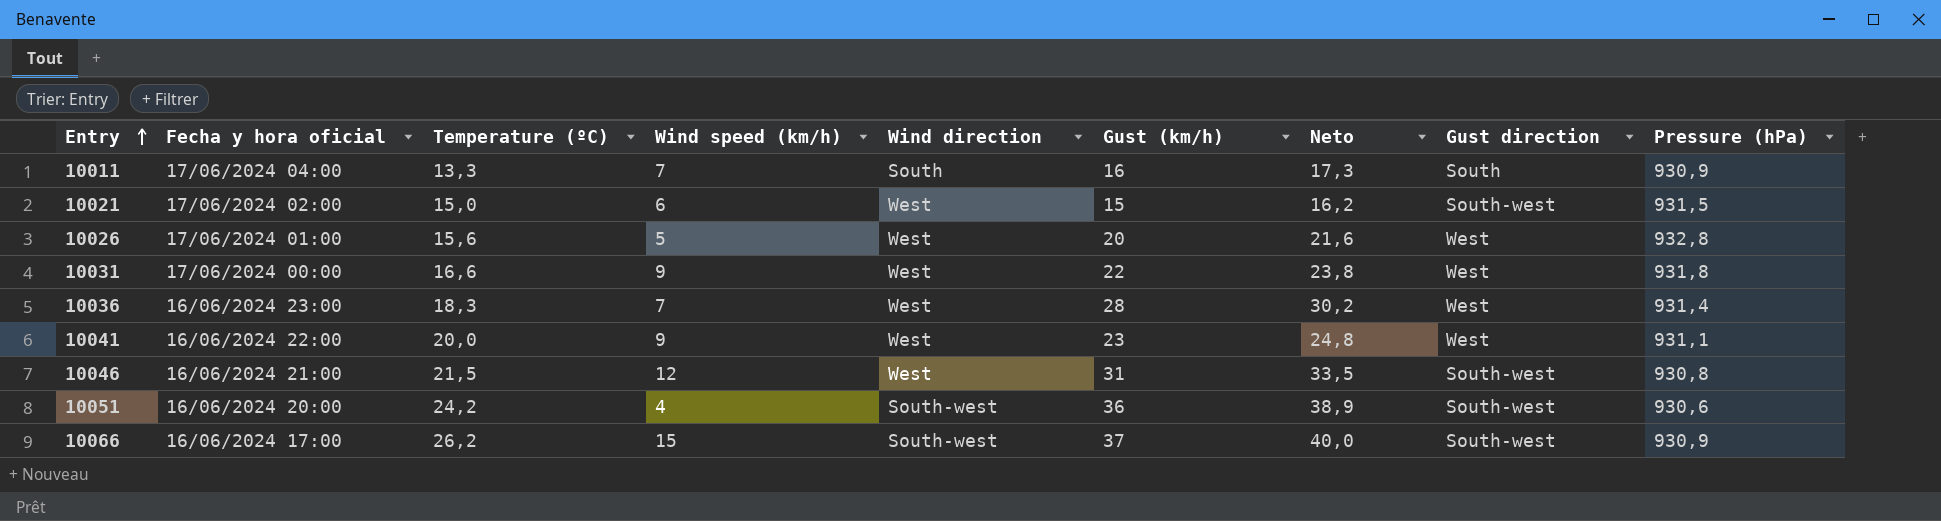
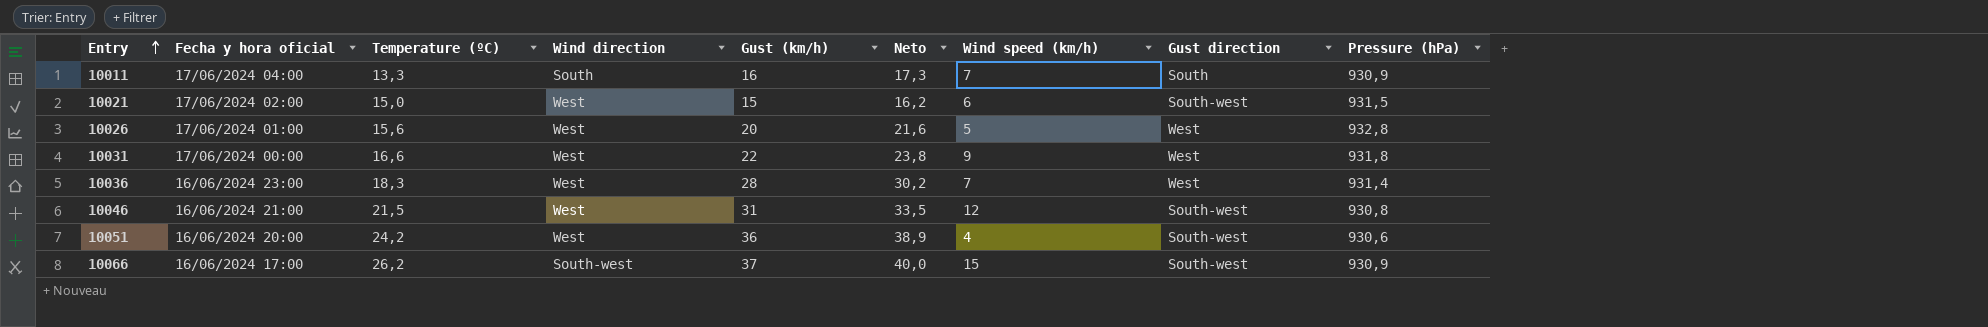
column Wind speed (km/h) | position: 4 -> 7
row 10041: 16/06/2024 22:00 | 20,0 | 9 | West | 23 | 24,8 | West | 931,1 -> none
10051 | Wind direction: South-west -> West

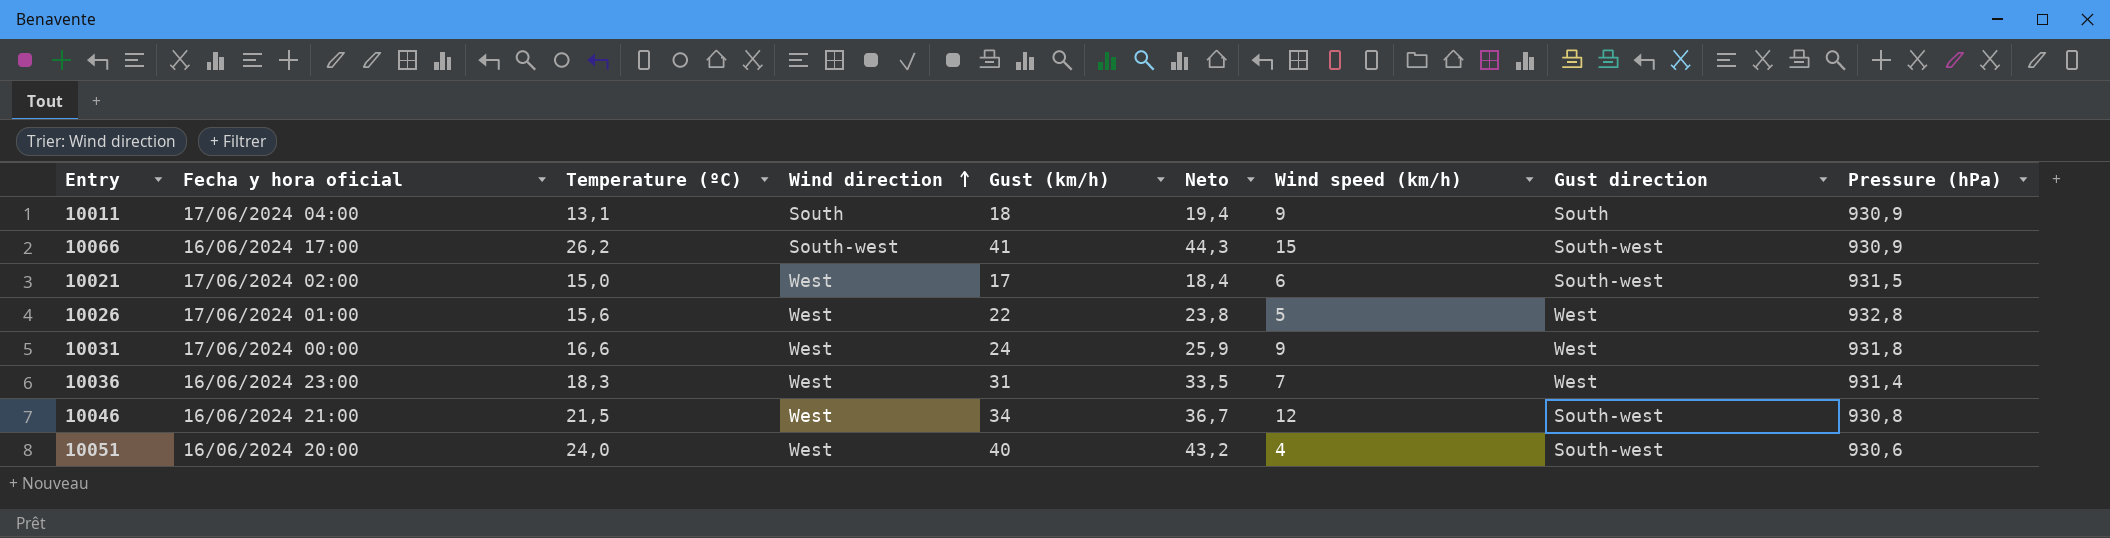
row order: Entry ascending -> Wind direction ascending
10011 | Temperature (ºC): 13,3 -> 13,1
10011 | Gust (km/h): 16 -> 18
10011 | Neto: 17,3 -> 19,4
10011 | Wind speed (km/h): 7 -> 9
10066 | Gust (km/h): 37 -> 41
10066 | Neto: 40,0 -> 44,3
10021 | Gust (km/h): 15 -> 17
10021 | Neto: 16,2 -> 18,4
10026 | Gust (km/h): 20 -> 22
10026 | Neto: 21,6 -> 23,8
10031 | Gust (km/h): 22 -> 24
10031 | Neto: 23,8 -> 25,9
10036 | Gust (km/h): 28 -> 31
10036 | Neto: 30,2 -> 33,5
10046 | Gust (km/h): 31 -> 34
10046 | Neto: 33,5 -> 36,7
10051 | Temperature (ºC): 24,2 -> 24,0
10051 | Gust (km/h): 36 -> 40
10051 | Neto: 38,9 -> 43,2

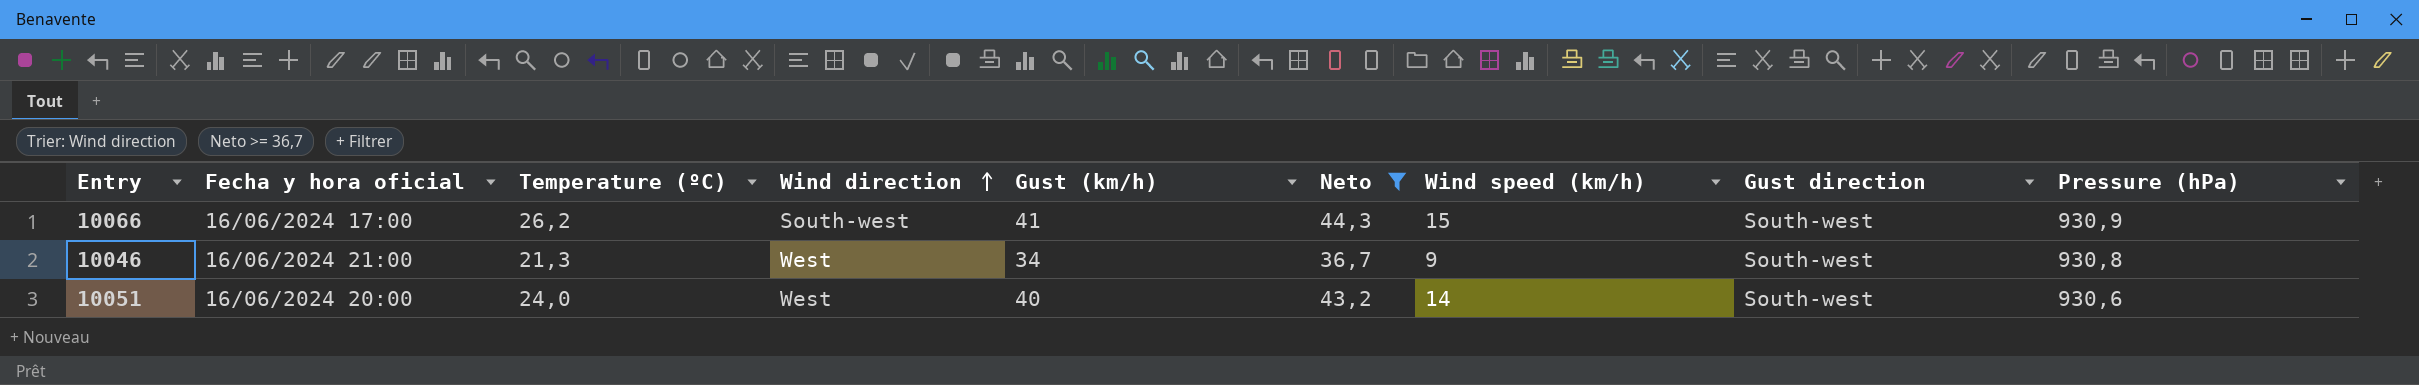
filter: none -> Neto >= 36,7
10046 | Temperature (ºC): 21,5 -> 21,3
10046 | Wind speed (km/h): 12 -> 9
10051 | Wind speed (km/h): 4 -> 14

